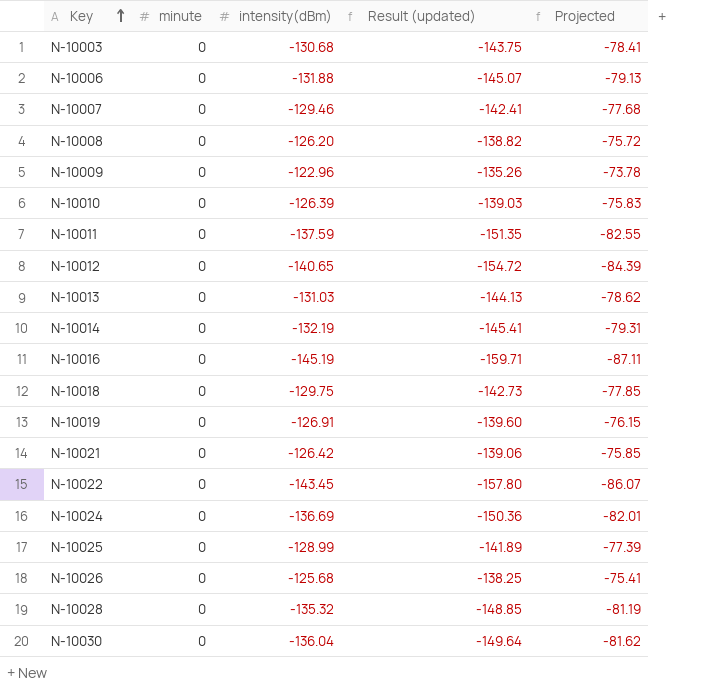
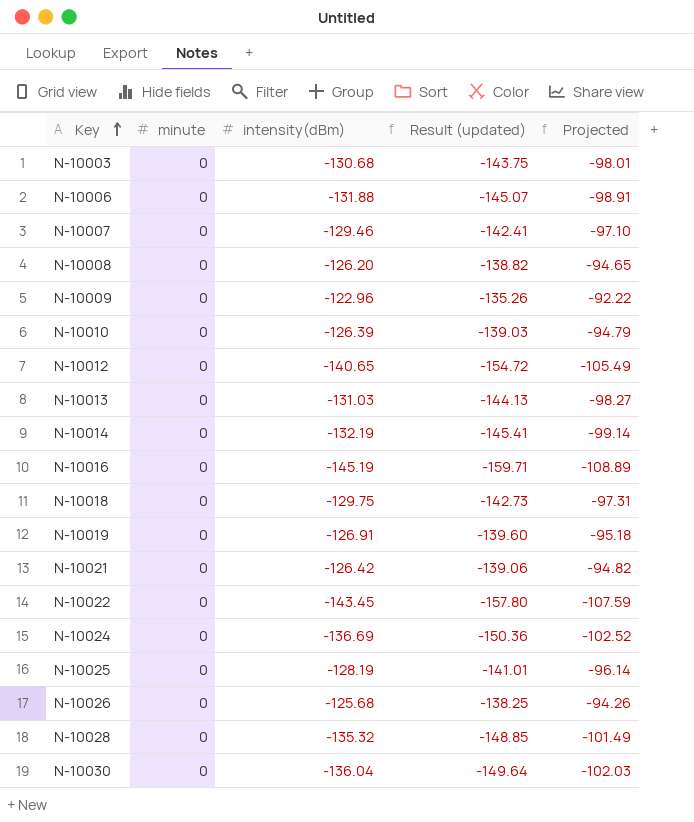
column Projected | formula: [intensity(dBm)] * 0.6 -> [intensity(dBm)] * 0.75
row N-10011: 0 | -137.59 | -151.35 | -82.55 -> none
N-10025 | intensity(dBm): -128.99 -> -128.19
N-10025 | Result (updated): -141.89 -> -141.01

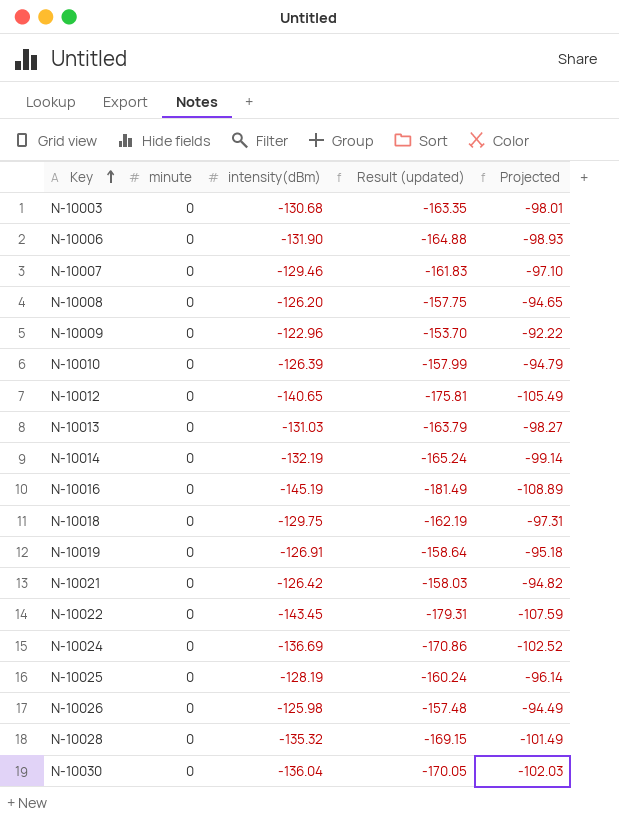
column Result (updated) | formula: [intensity(dBm)] * 1.1 -> [intensity(dBm)] * 1.25
N-10006 | intensity(dBm): -131.88 -> -131.90
N-10006 | Projected: -98.91 -> -98.93
N-10026 | intensity(dBm): -125.68 -> -125.98
N-10026 | Projected: -94.26 -> -94.49

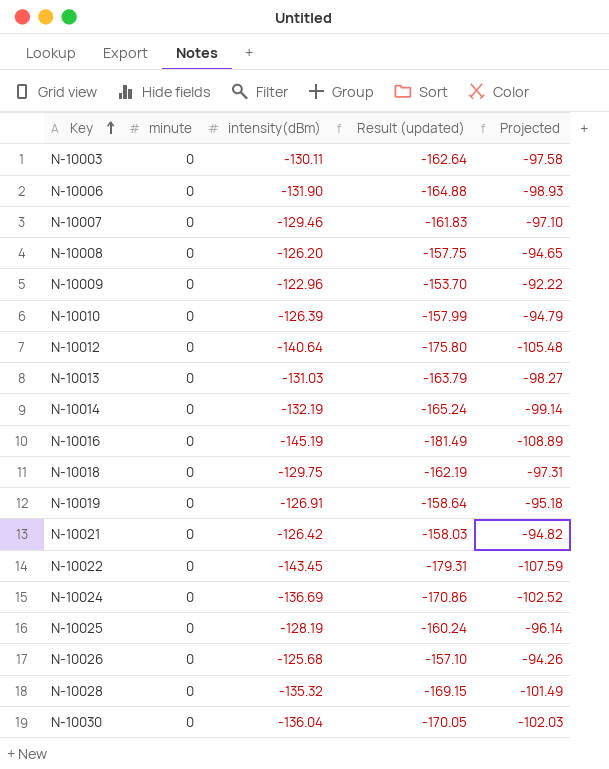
N-10003 | intensity(dBm): -130.68 -> -130.11
N-10003 | Result (updated): -163.35 -> -162.64
N-10003 | Projected: -98.01 -> -97.58
N-10012 | intensity(dBm): -140.65 -> -140.64
N-10012 | Result (updated): -175.81 -> -175.80
N-10012 | Projected: -105.49 -> -105.48
N-10026 | intensity(dBm): -125.98 -> -125.68
N-10026 | Result (updated): -157.48 -> -157.10
N-10026 | Projected: -94.49 -> -94.26

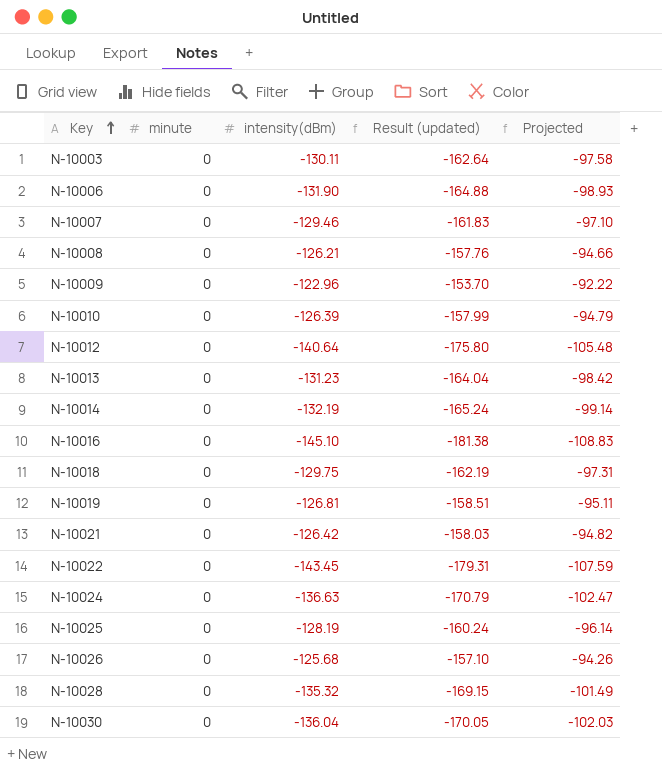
N-10008 | intensity(dBm): -126.20 -> -126.21
N-10008 | Result (updated): -157.75 -> -157.76
N-10008 | Projected: -94.65 -> -94.66
N-10013 | intensity(dBm): -131.03 -> -131.23
N-10013 | Result (updated): -163.79 -> -164.04
N-10013 | Projected: -98.27 -> -98.42
N-10016 | intensity(dBm): -145.19 -> -145.10
N-10016 | Result (updated): -181.49 -> -181.38
N-10016 | Projected: -108.89 -> -108.83
N-10019 | intensity(dBm): -126.91 -> -126.81
N-10019 | Result (updated): -158.64 -> -158.51
N-10019 | Projected: -95.18 -> -95.11
N-10024 | intensity(dBm): -136.69 -> -136.63
N-10024 | Result (updated): -170.86 -> -170.79
N-10024 | Projected: -102.52 -> -102.47

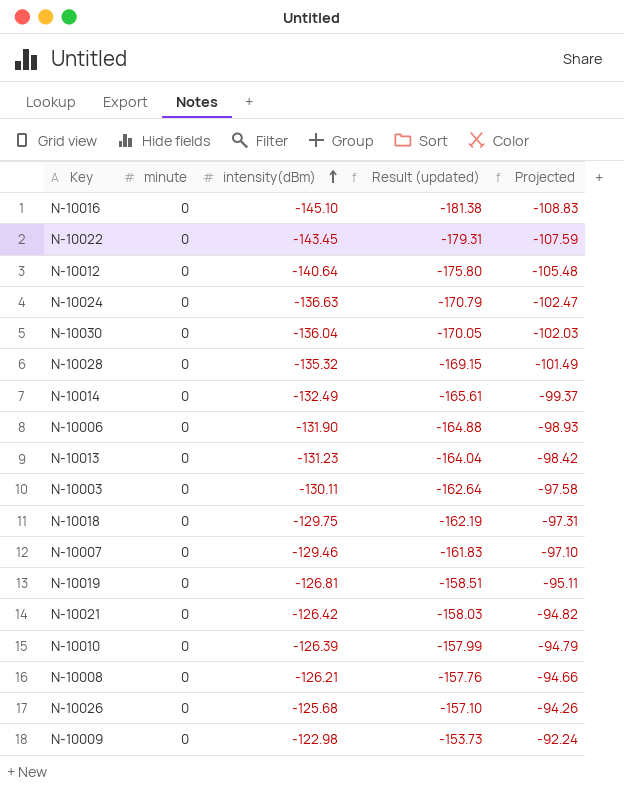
row order: Key ascending -> intensity(dBm) ascending
row N-10025: 0 | -128.19 | -160.24 | -96.14 -> none
N-10014 | intensity(dBm): -132.19 -> -132.49
N-10014 | Result (updated): -165.24 -> -165.61
N-10014 | Projected: -99.14 -> -99.37
N-10009 | intensity(dBm): -122.96 -> -122.98
N-10009 | Result (updated): -153.70 -> -153.73
N-10009 | Projected: -92.22 -> -92.24

